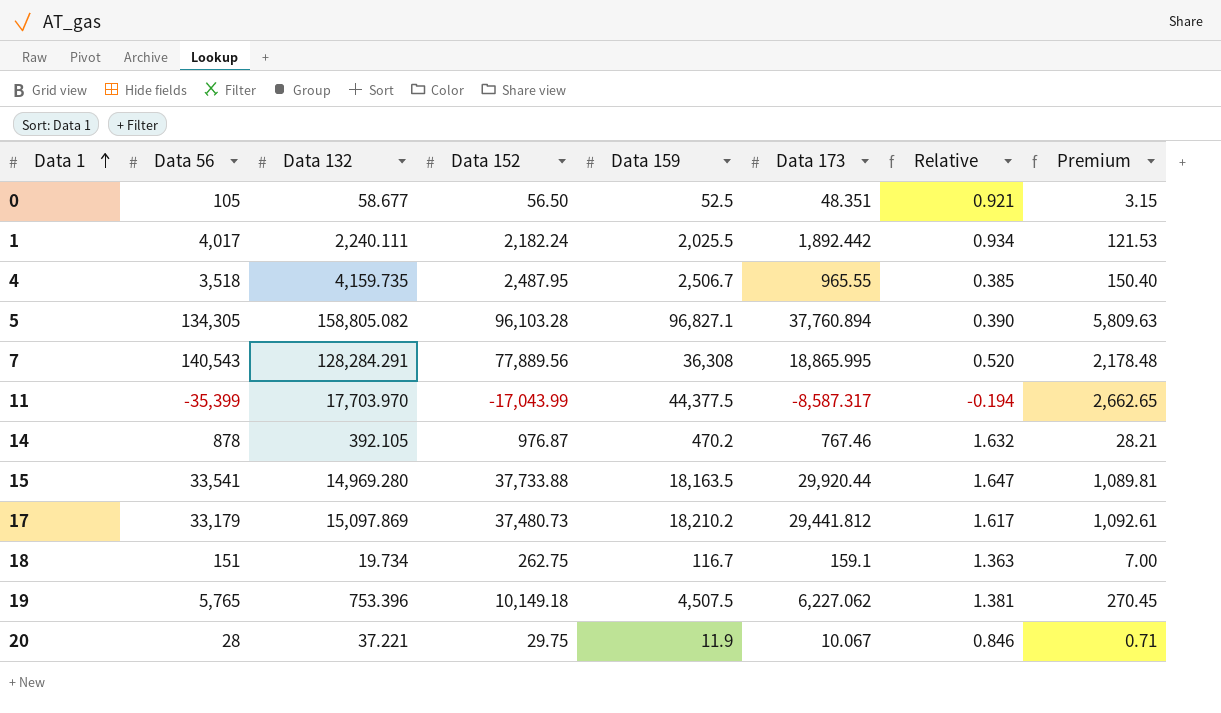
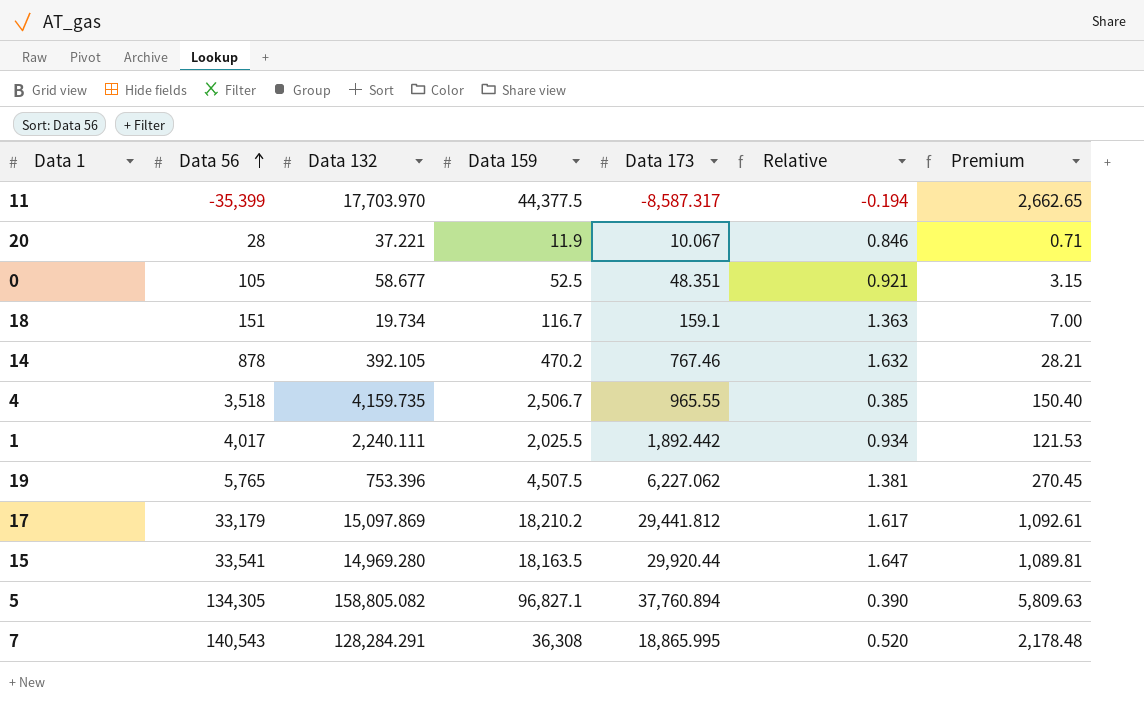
row order: Data 1 ascending -> Data 56 ascending
column Data 152 | position: 4 -> none

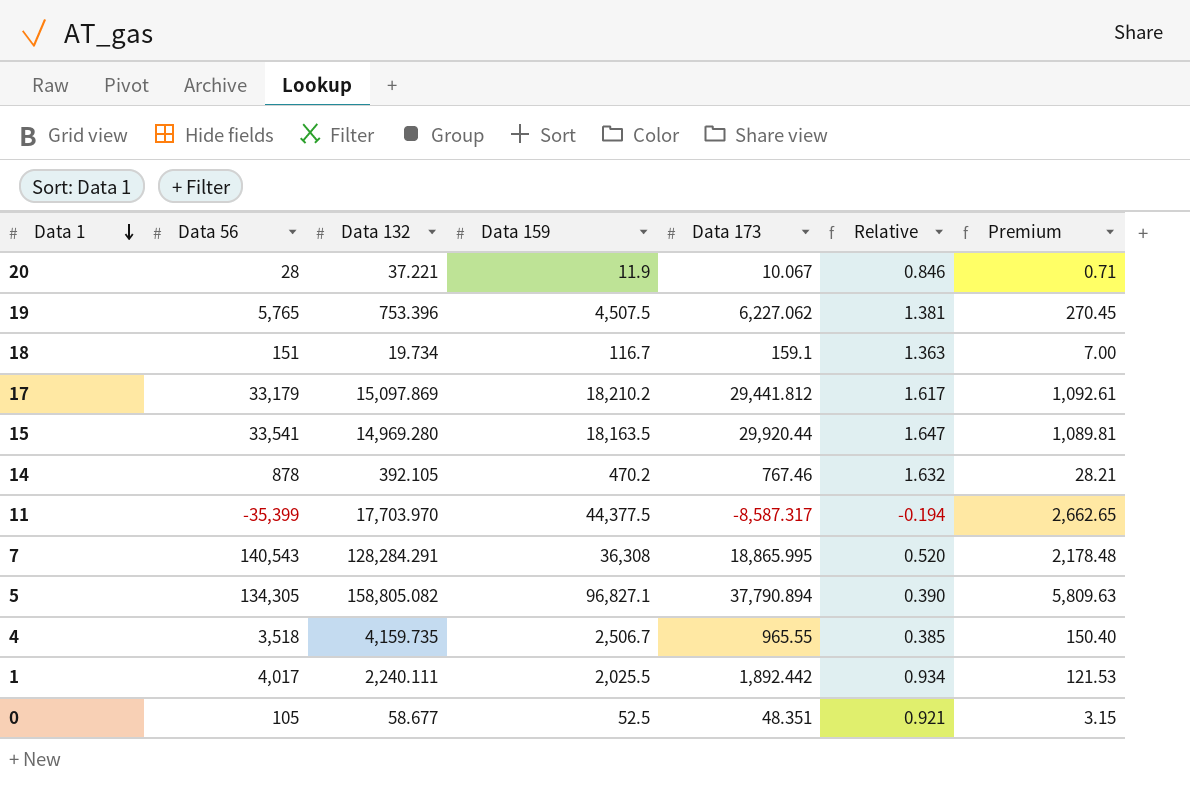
row order: Data 56 ascending -> Data 1 descending
5 | Data 173: 37,760.894 -> 37,790.894

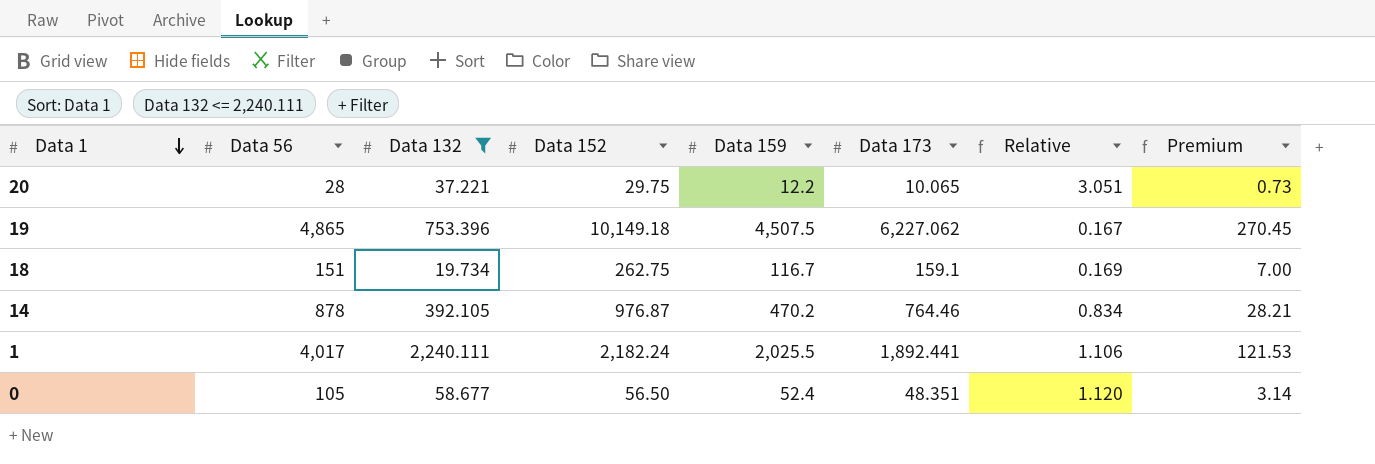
filter: none -> Data 132 <= 2,240.111
column Data 152 | position: none -> 4
column Relative | formula: [Data 173] / [Data 159] -> [Data 132] / [Data 159]
20 | Data 159: 11.9 -> 12.2
20 | Data 173: 10.067 -> 10.065
20 | Premium: 0.71 -> 0.73
19 | Data 56: 5,765 -> 4,865
14 | Data 173: 767.46 -> 764.46
1 | Data 173: 1,892.442 -> 1,892.441
0 | Data 159: 52.5 -> 52.4
0 | Premium: 3.15 -> 3.14

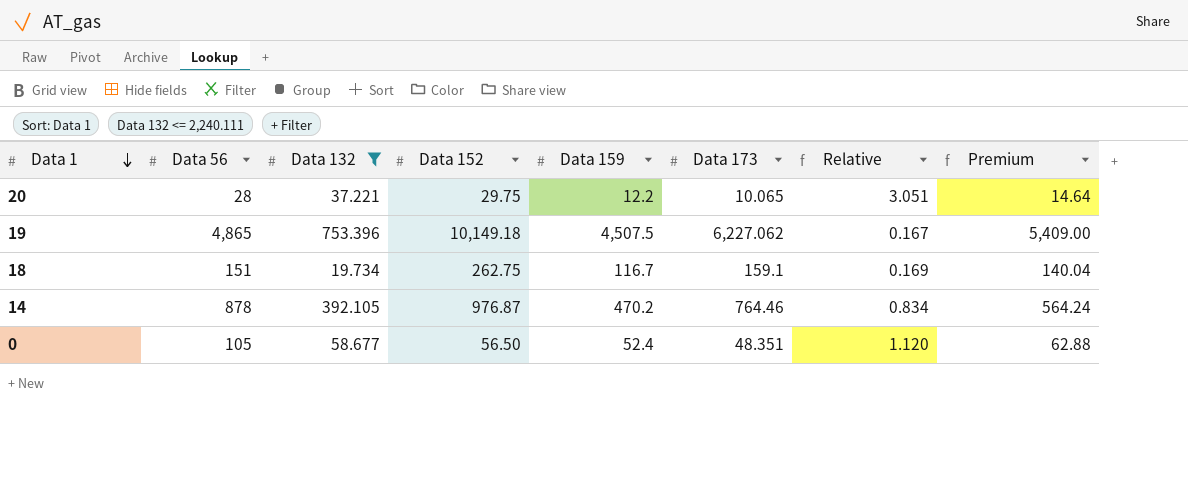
column Premium | formula: [Data 159] * 0.06 -> [Data 159] * 1.2
row 1: 4,017 | 2,240.111 | 2,182.24 | 2,025.5 | 1,892.441 | 1.106 | 121.53 -> none

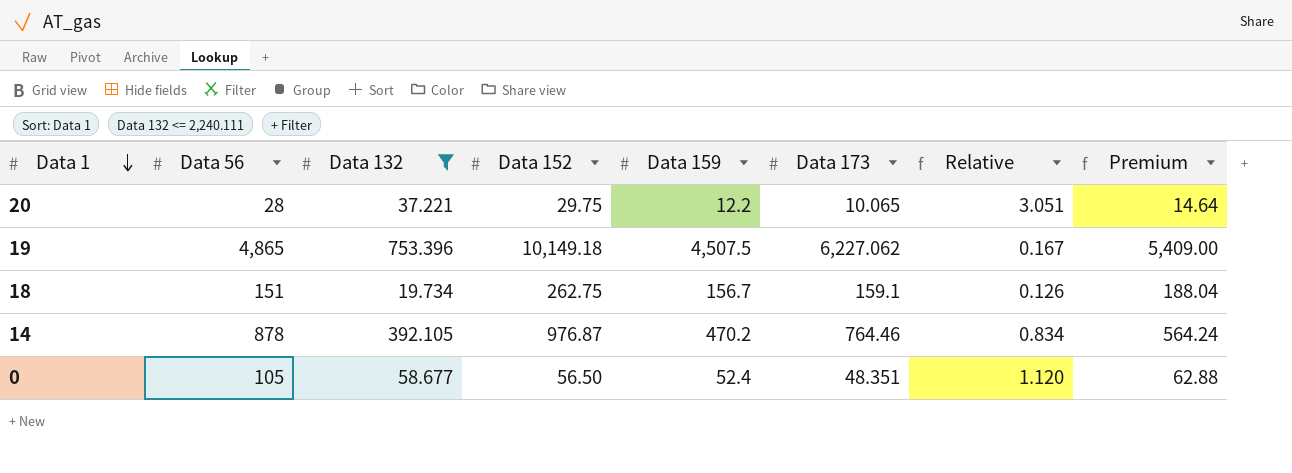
18 | Data 159: 116.7 -> 156.7
18 | Relative: 0.169 -> 0.126
18 | Premium: 140.04 -> 188.04

